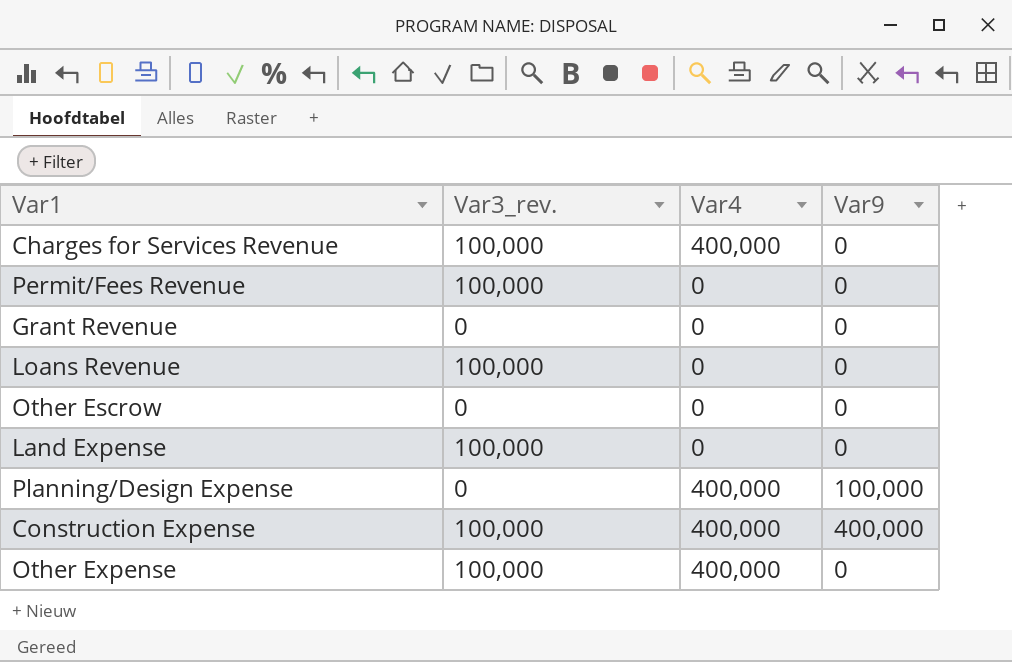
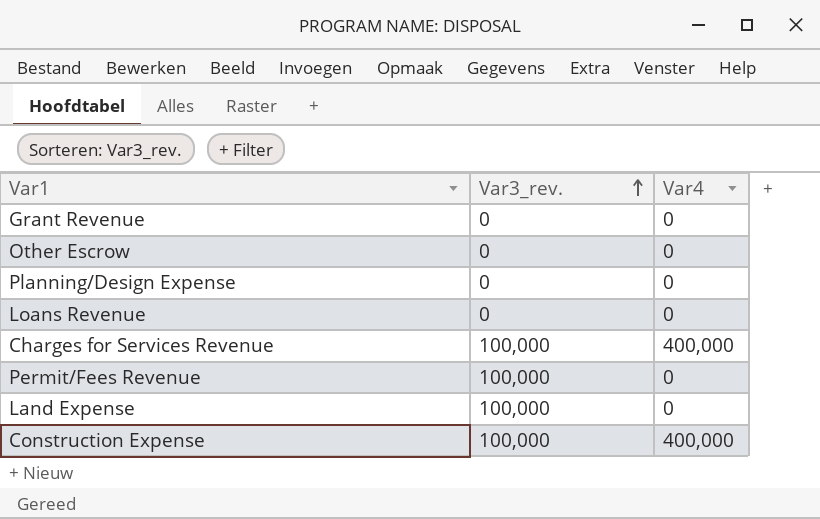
row order: none -> Var3_rev. ascending
column Var9 | position: 4 -> none
row Other Expense: 100,000 | 400,000 | 0 -> none
Planning/Design Expense | Var4: 400,000 -> 0
Loans Revenue | Var3_rev.: 100,000 -> 0

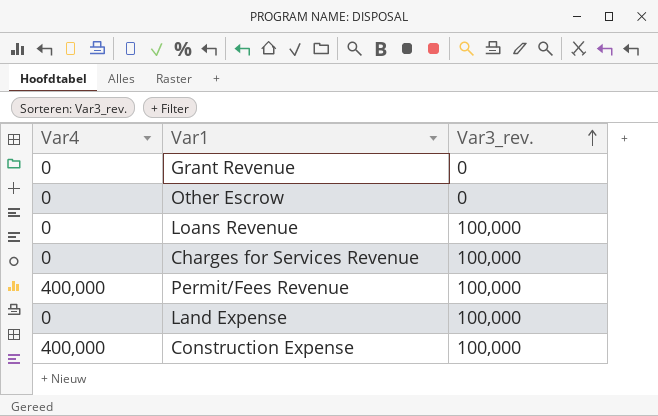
column Var4 | position: 3 -> 1
row Planning/Design Expense: 0 | 0 -> none
Loans Revenue | Var3_rev.: 0 -> 100,000
Charges for Services Revenue | Var4: 400,000 -> 0
Permit/Fees Revenue | Var4: 0 -> 400,000

